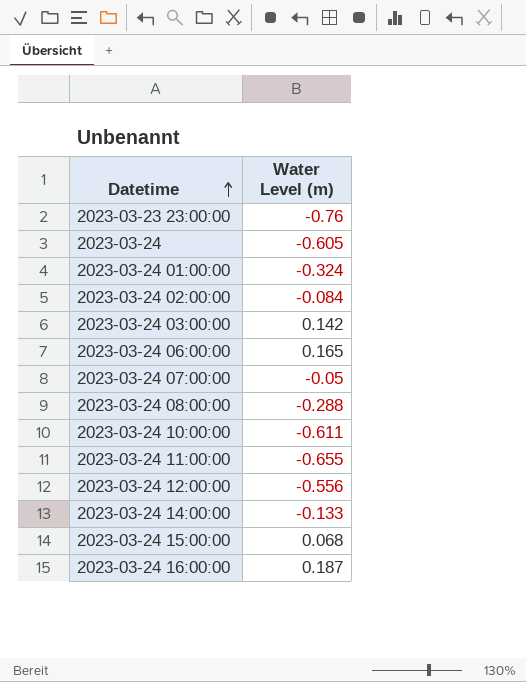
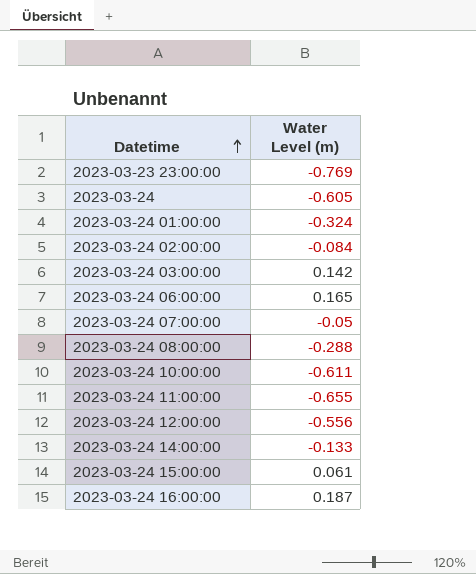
2023-03-23 23:00:00 | Water Level (m): -0.76 -> -0.769
2023-03-24 15:00:00 | Water Level (m): 0.068 -> 0.061

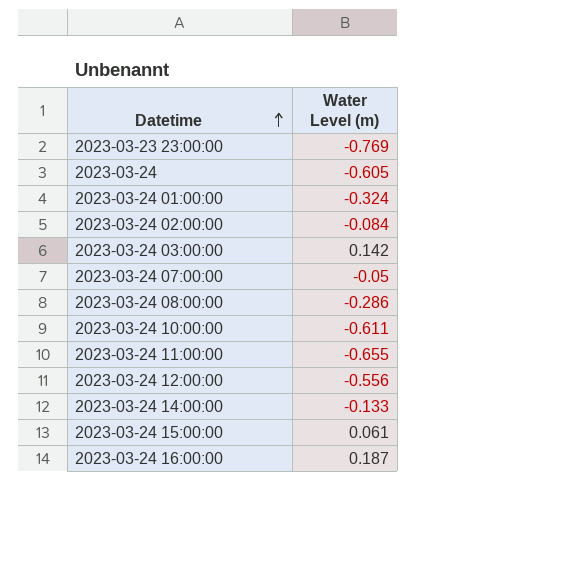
row 2023-03-24 06:00:00: 0.165 -> none
2023-03-24 08:00:00 | Water Level (m): -0.288 -> -0.286

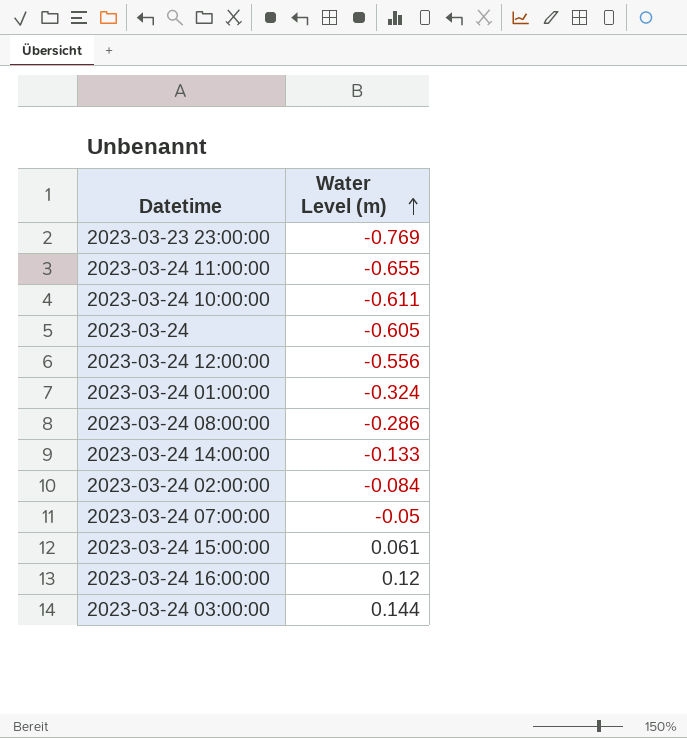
row order: Datetime ascending -> Water Level (m) ascending
2023-03-24 16:00:00 | Water Level (m): 0.187 -> 0.12
2023-03-24 03:00:00 | Water Level (m): 0.142 -> 0.144

